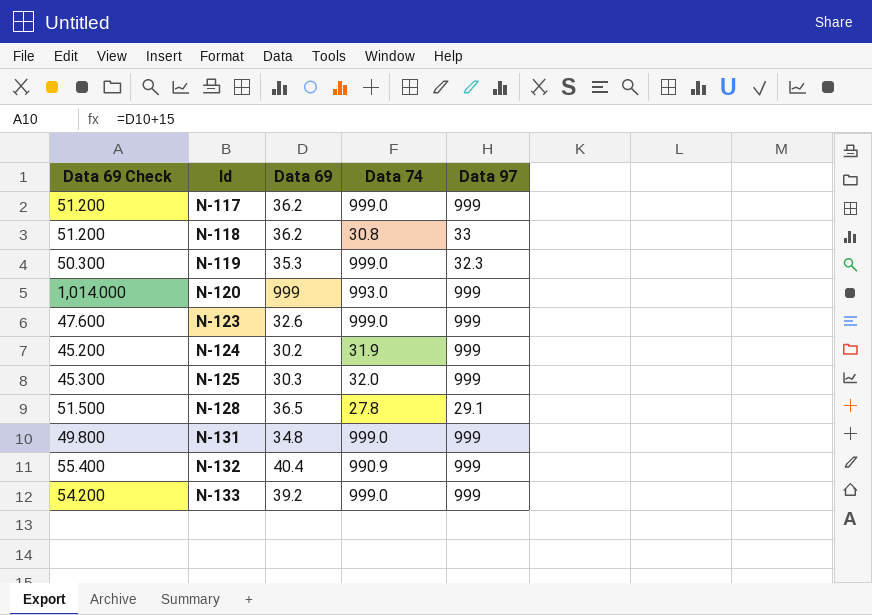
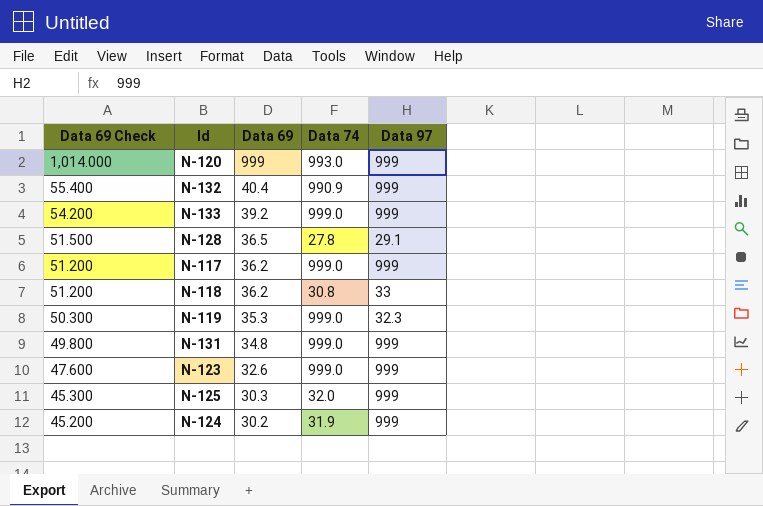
row order: Id ascending -> Data 69 Check descending

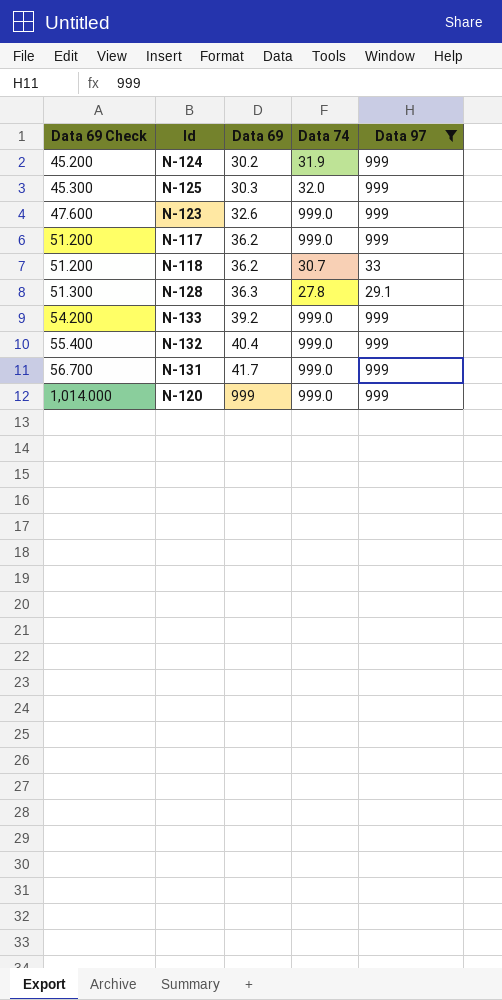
filter: none -> Data 97 != 32.3
row order: Data 69 Check descending -> Data 69 Check ascending
N-118 | Data 74: 30.8 -> 30.7
N-128 | Data 69 Check: 51.500 -> 51.300
N-128 | Data 69: 36.5 -> 36.3
N-132 | Data 74: 990.9 -> 999.0
N-131 | Data 69 Check: 49.800 -> 56.700
N-131 | Data 69: 34.8 -> 41.7
N-120 | Data 74: 993.0 -> 999.0

